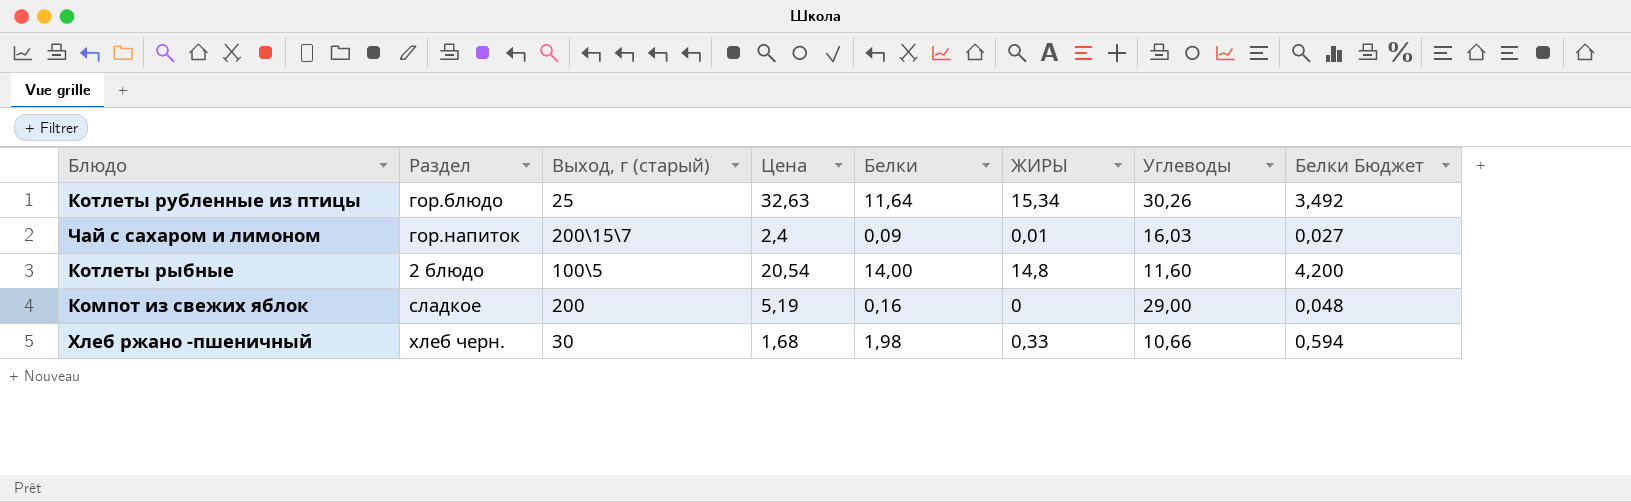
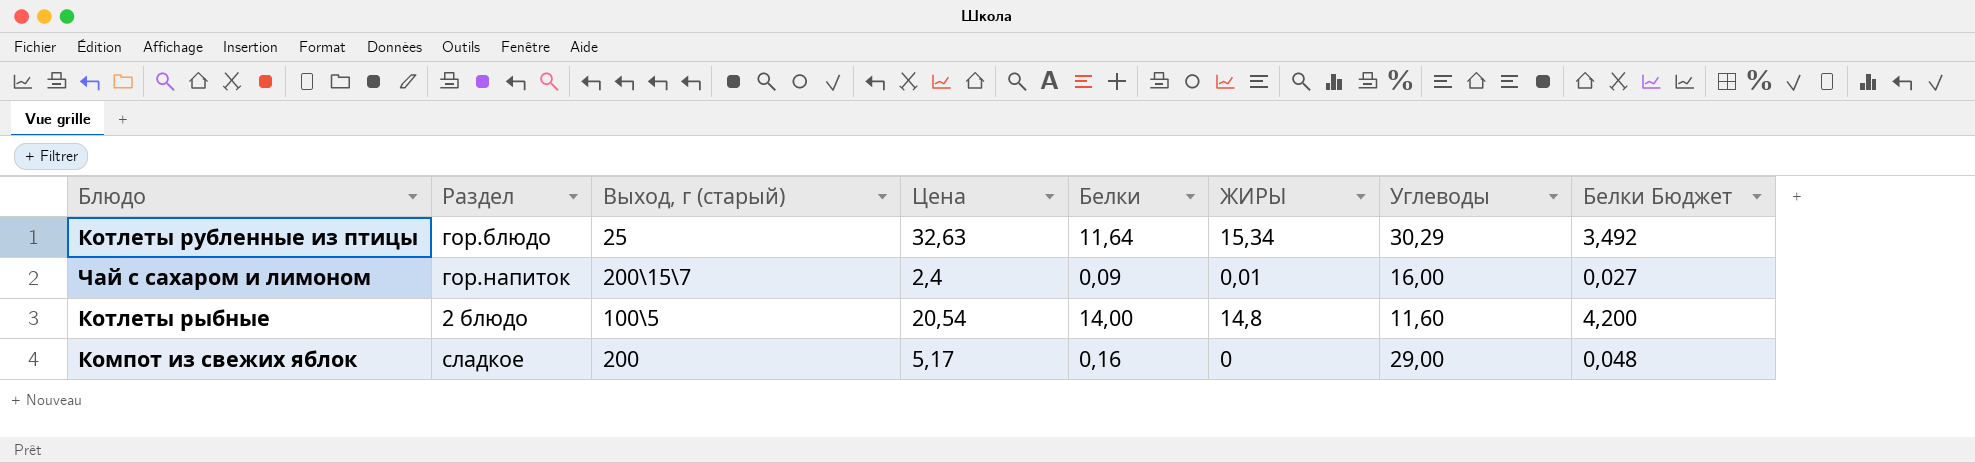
row Хлеб ржано -пшеничный: хлеб черн. | 30 | 1,68 | 1,98 | 0,33 | 10,66 | 0,594 -> none
Котлеты рубленные из птицы | Углеводы: 30,26 -> 30,29
Чай с сахаром и лимоном | Углеводы: 16,03 -> 16,00
Компот из свежих яблок | Цена: 5,19 -> 5,17

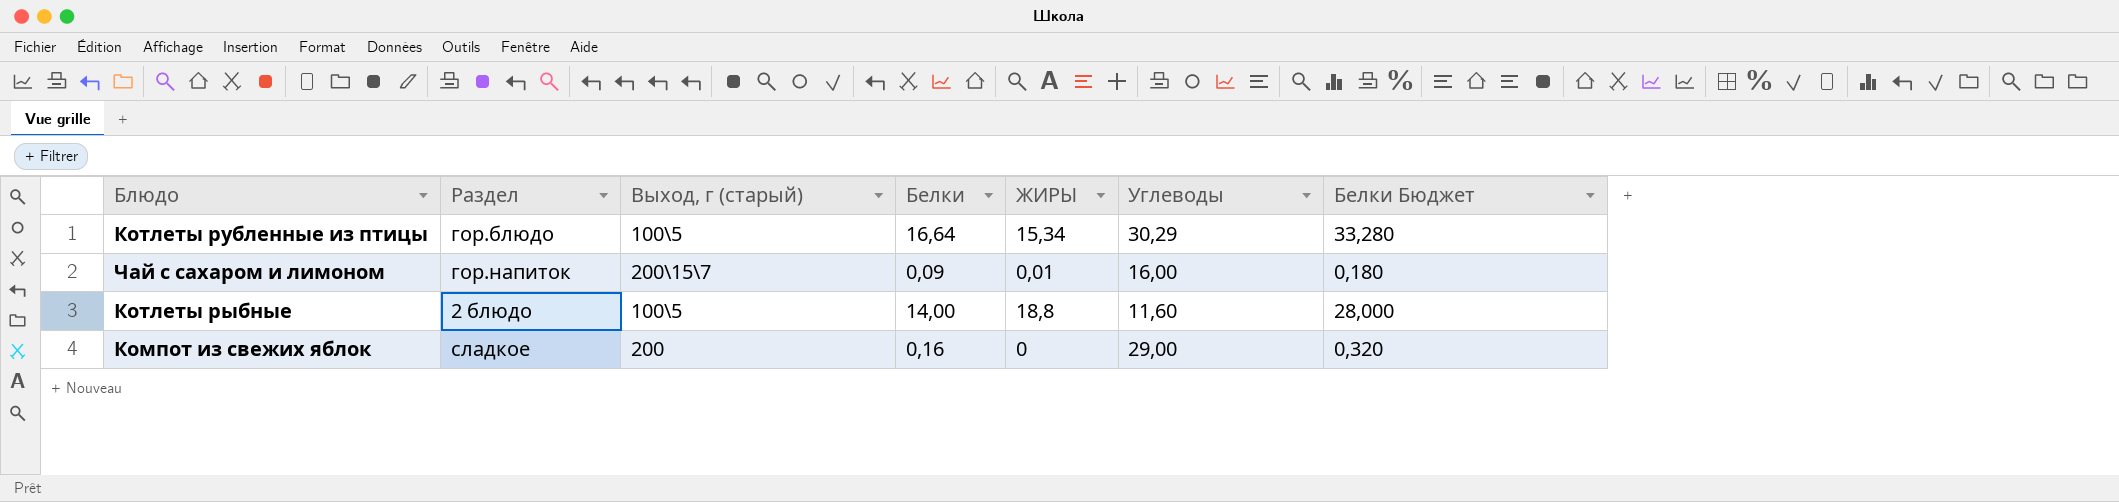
column Цена | position: 4 -> none
column Белки Бюджет | formula: [Белки] * 0,3 -> [Белки] * 2
Котлеты рубленные из птицы | Выход, г (старый): 25 -> 100\5
Котлеты рубленные из птицы | Белки: 11,64 -> 16,64
Котлеты рыбные | ЖИРЫ: 14,8 -> 18,8

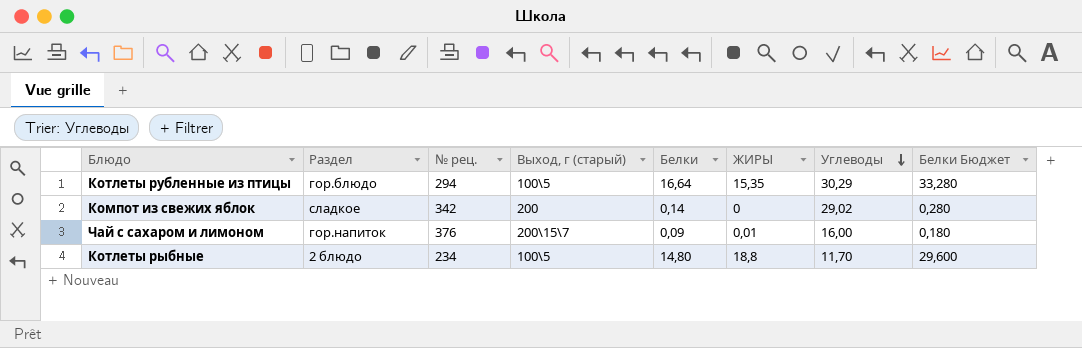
row order: none -> Углеводы descending
column № рец. | position: none -> 3
Котлеты рубленные из птицы | ЖИРЫ: 15,34 -> 15,35
Компот из свежих яблок | Белки: 0,16 -> 0,14
Компот из свежих яблок | Углеводы: 29,00 -> 29,02
Компот из свежих яблок | Белки Бюджет: 0,320 -> 0,280
Котлеты рыбные | Белки: 14,00 -> 14,80
Котлеты рыбные | Углеводы: 11,60 -> 11,70
Котлеты рыбные | Белки Бюджет: 28,000 -> 29,600

